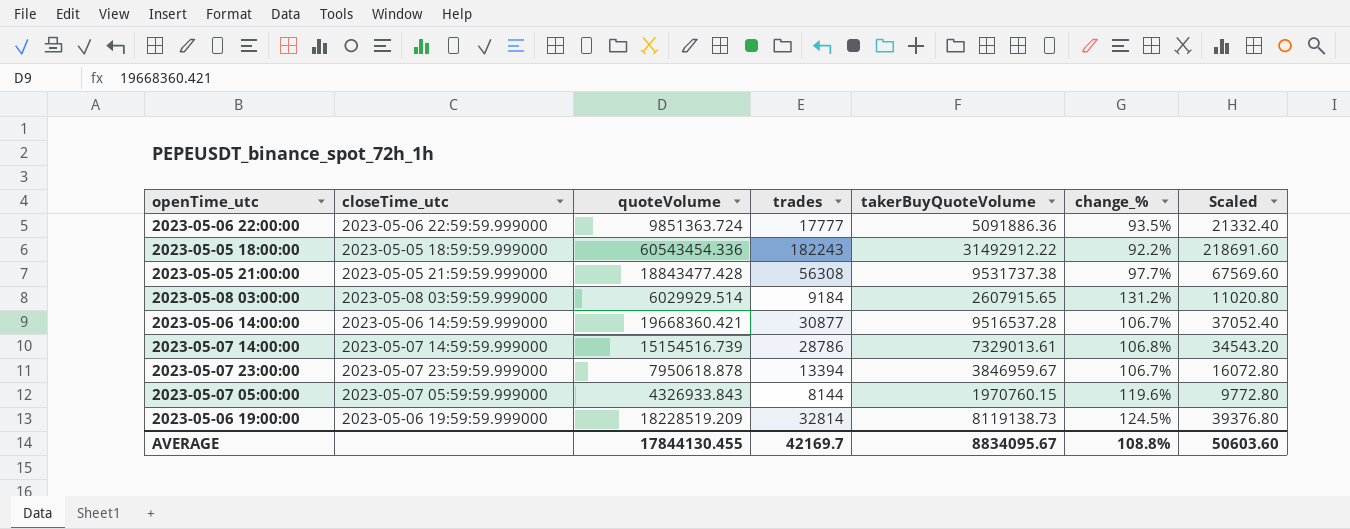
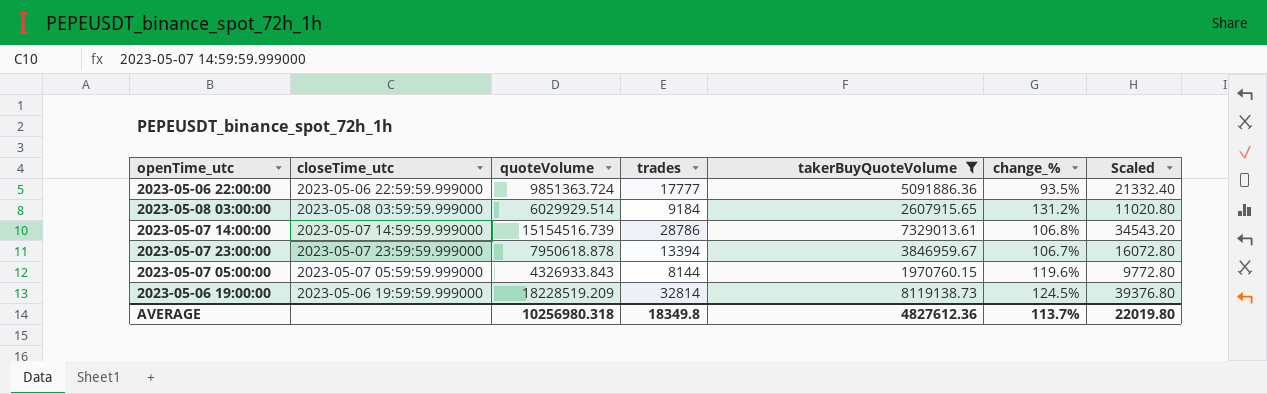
filter: none -> takerBuyQuoteVolume <= 8119138.73
AVERAGE | quoteVolume: 17844130.455 -> 10256980.318
AVERAGE | trades: 42169.7 -> 18349.8
AVERAGE | takerBuyQuoteVolume: 8834095.67 -> 4827612.36
AVERAGE | change_%: 108.8% -> 113.7%
AVERAGE | Scaled: 50603.60 -> 22019.80

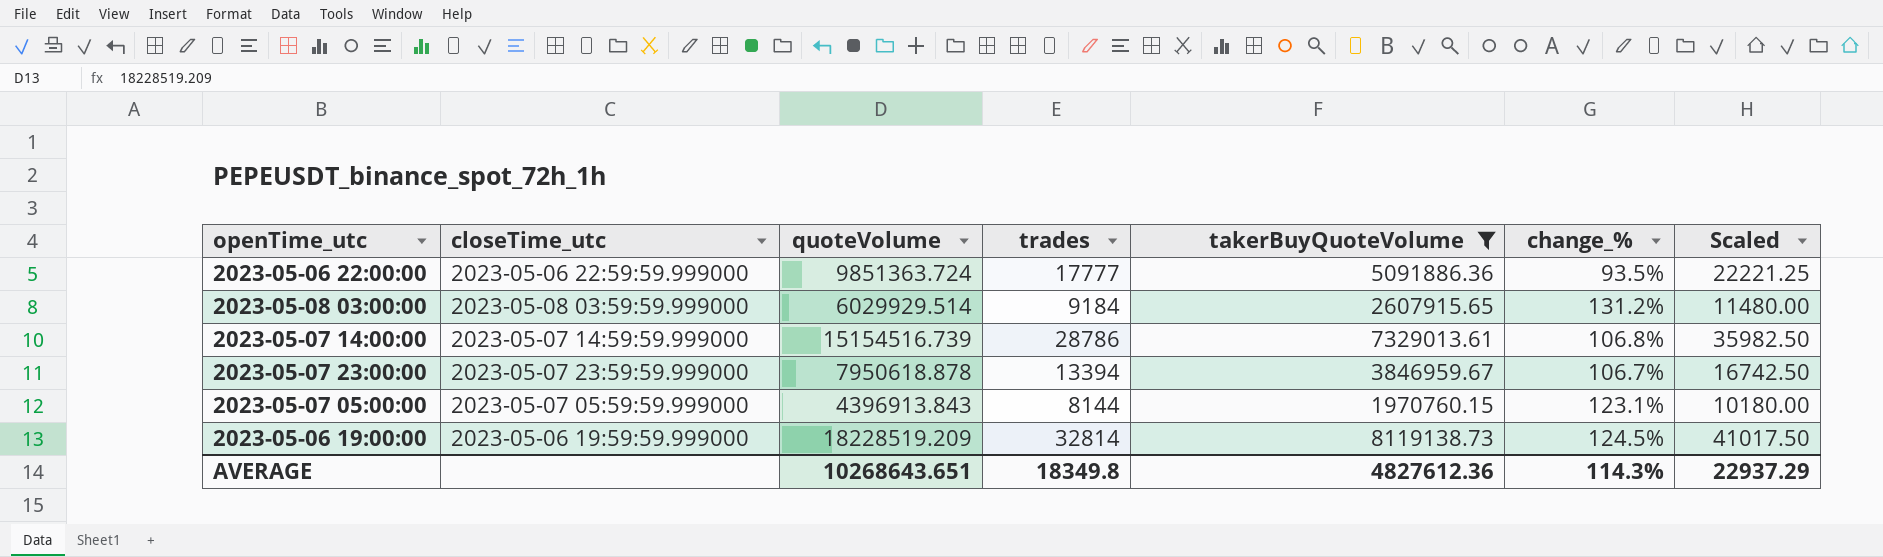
column Scaled | formula: [trades] * 1.2 -> [trades] * 1.25
2023-05-07 05:00:00 | quoteVolume: 4326933.843 -> 4396913.843
2023-05-07 05:00:00 | change_%: 119.6% -> 123.1%
AVERAGE | quoteVolume: 10256980.318 -> 10268643.651
AVERAGE | change_%: 113.7% -> 114.3%
AVERAGE | Scaled: 22019.80 -> 22937.29

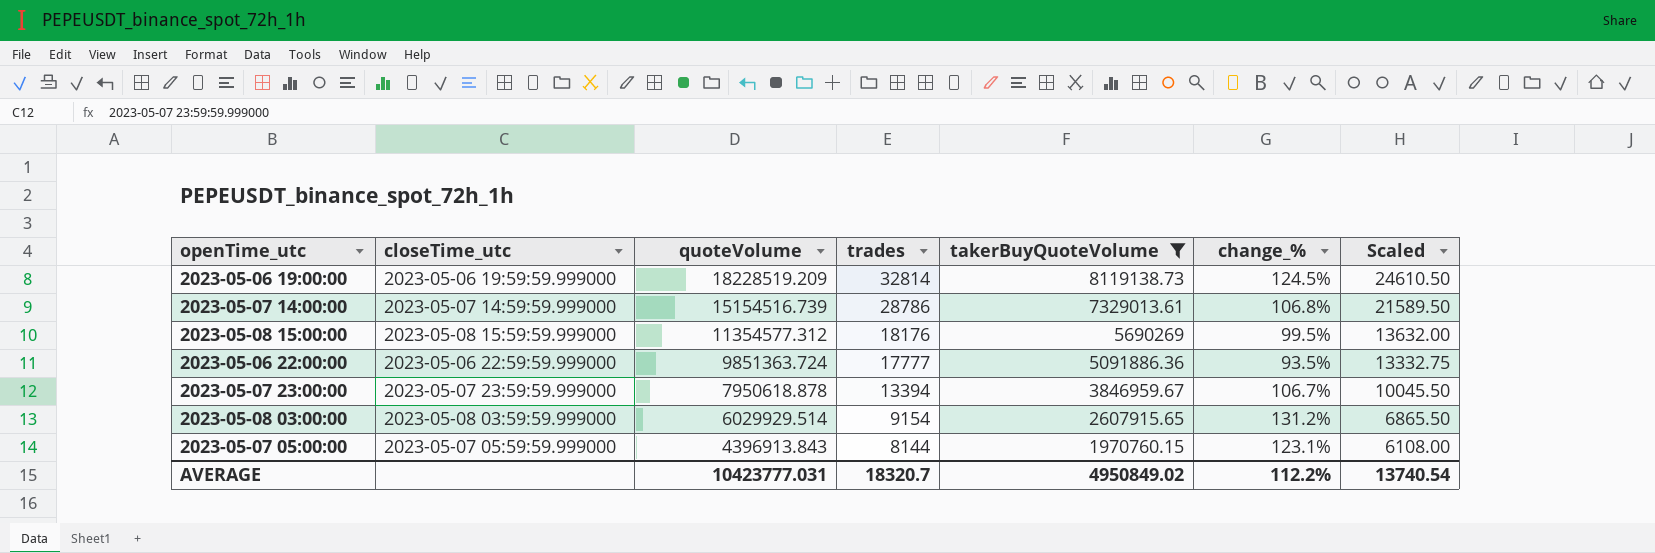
row order: none -> quoteVolume descending
column Scaled | formula: [trades] * 1.25 -> [trades] * 0.75
row 2023-05-08 15:00:00: none -> 2023-05-08 15:59:59.999000 | 11354577.312 | 18176 | 5690269 | 99.5% | 13632.00
2023-05-08 03:00:00 | trades: 9184 -> 9154
AVERAGE | quoteVolume: 10268643.651 -> 10423777.031
AVERAGE | trades: 18349.8 -> 18320.7
AVERAGE | takerBuyQuoteVolume: 4827612.36 -> 4950849.02
AVERAGE | change_%: 114.3% -> 112.2%
AVERAGE | Scaled: 22937.29 -> 13740.54

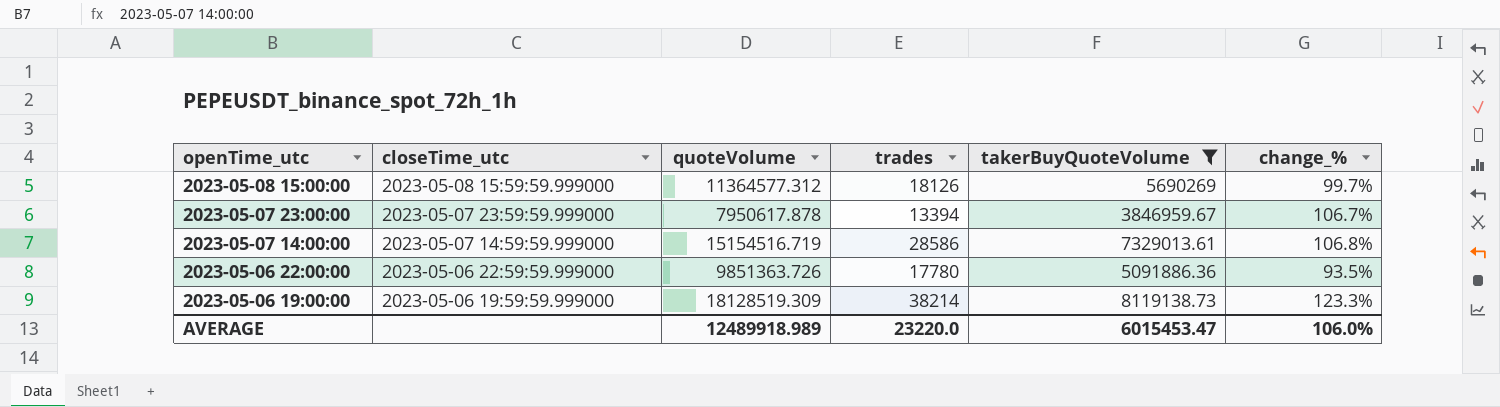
row order: quoteVolume descending -> openTime_utc descending
column Scaled | formula: [trades] * 0.75 -> none
row 2023-05-08 03:00:00: 2023-05-08 03:59:59.999000 | 6029929.514 | 9154 | 2607915.65 | 131.2% | 6865.50 -> none
row 2023-05-07 05:00:00: 2023-05-07 05:59:59.999000 | 4396913.843 | 8144 | 1970760.15 | 123.1% | 6108.00 -> none
2023-05-08 15:00:00 | quoteVolume: 11354577.312 -> 11364577.312
2023-05-08 15:00:00 | trades: 18176 -> 18126
2023-05-08 15:00:00 | change_%: 99.5% -> 99.7%
2023-05-07 23:00:00 | quoteVolume: 7950618.878 -> 7950617.878
2023-05-07 14:00:00 | quoteVolume: 15154516.739 -> 15154516.719
2023-05-07 14:00:00 | trades: 28786 -> 28586
2023-05-06 22:00:00 | quoteVolume: 9851363.724 -> 9851363.726
2023-05-06 22:00:00 | trades: 17777 -> 17780
2023-05-06 19:00:00 | quoteVolume: 18228519.209 -> 18128519.309
2023-05-06 19:00:00 | trades: 32814 -> 38214
2023-05-06 19:00:00 | change_%: 124.5% -> 123.3%
AVERAGE | quoteVolume: 10423777.031 -> 12489918.989
AVERAGE | trades: 18320.7 -> 23220.0
AVERAGE | takerBuyQuoteVolume: 4950849.02 -> 6015453.47
AVERAGE | change_%: 112.2% -> 106.0%

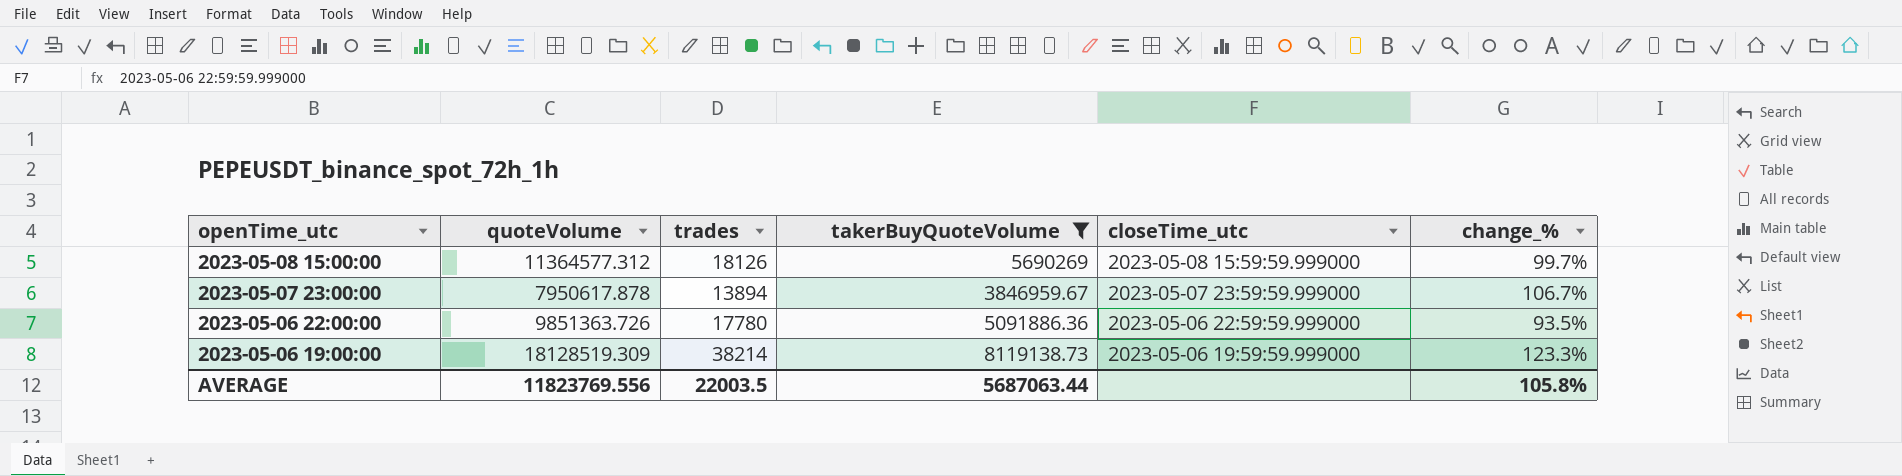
column closeTime_utc | position: 2 -> 5
row 2023-05-07 14:00:00: 2023-05-07 14:59:59.999000 | 15154516.719 | 28586 | 7329013.61 | 106.8% -> none
2023-05-07 23:00:00 | trades: 13394 -> 13894
AVERAGE | quoteVolume: 12489918.989 -> 11823769.556
AVERAGE | trades: 23220.0 -> 22003.5
AVERAGE | takerBuyQuoteVolume: 6015453.47 -> 5687063.44
AVERAGE | change_%: 106.0% -> 105.8%

